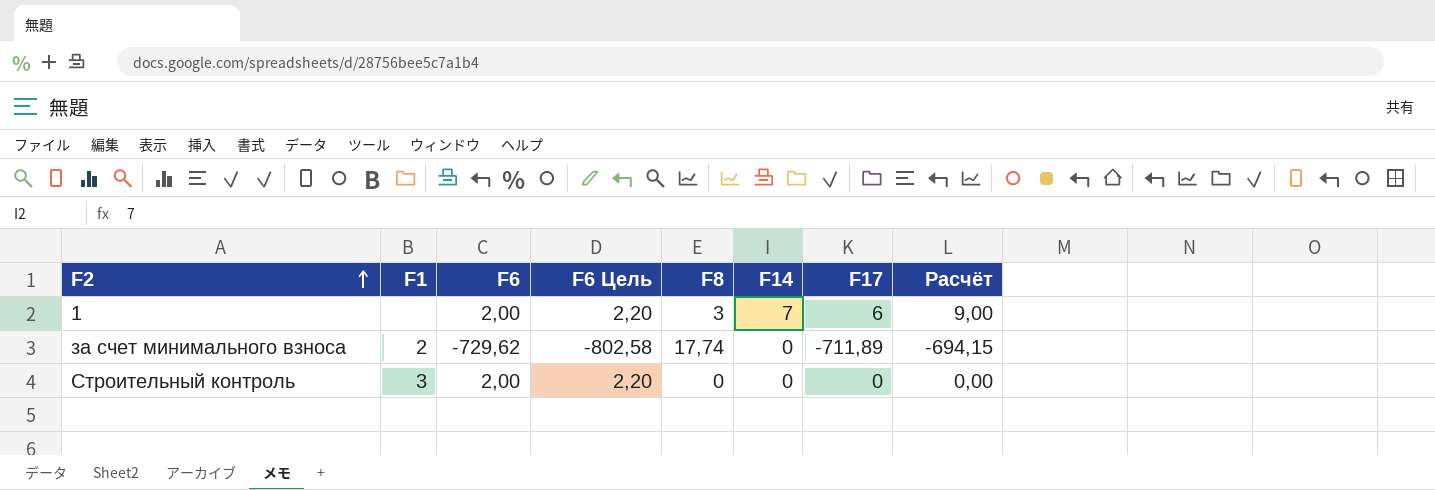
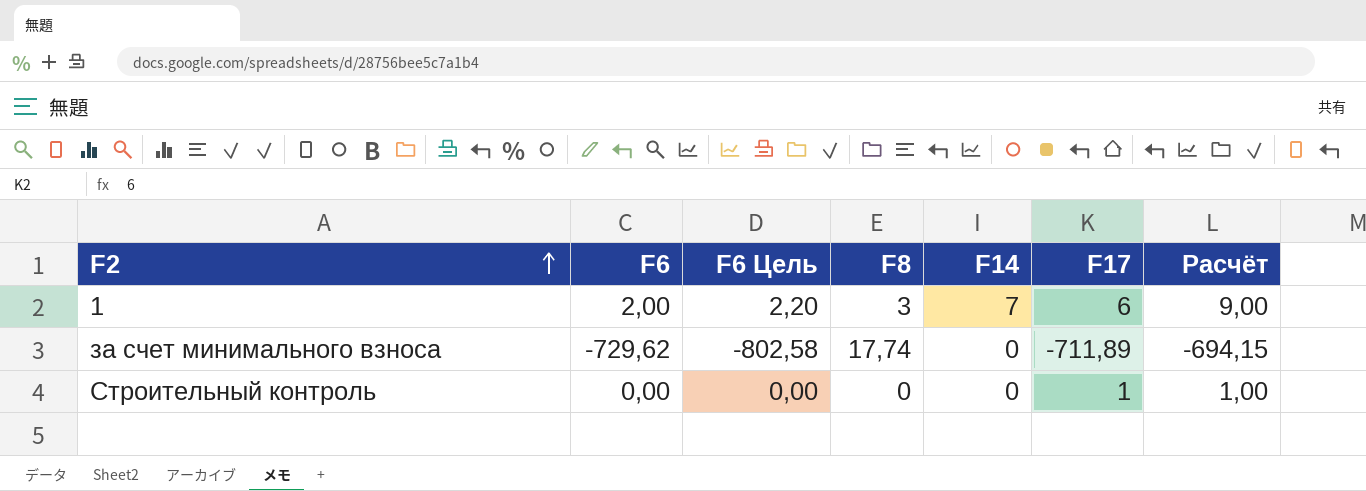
column F1 | position: 2 -> none
Строительный контроль | F6: 2,00 -> 0,00
Строительный контроль | F6 Цель: 2,20 -> 0,00
Строительный контроль | F17: 0 -> 1
Строительный контроль | Расчёт: 0,00 -> 1,00

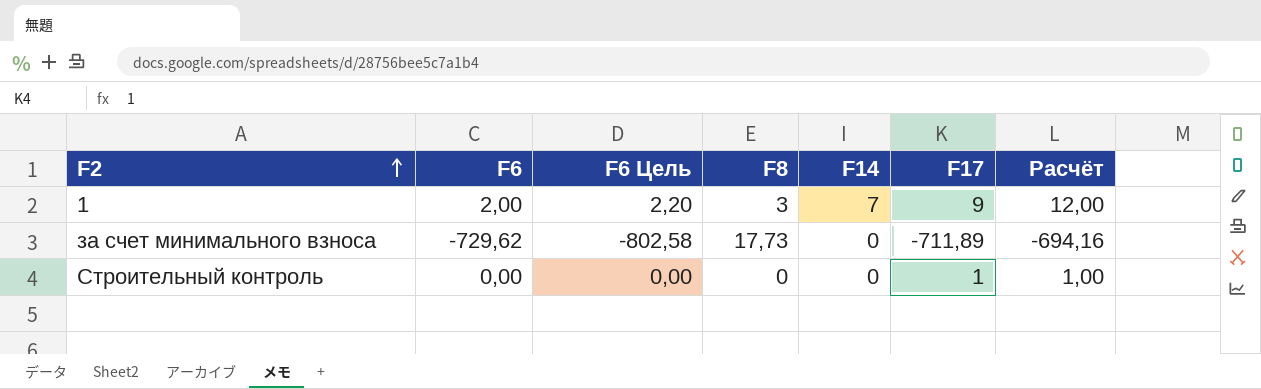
1 | F17: 6 -> 9
1 | Расчёт: 9,00 -> 12,00
за счет минимального взноса | F8: 17,74 -> 17,73
за счет минимального взноса | Расчёт: -694,15 -> -694,16

